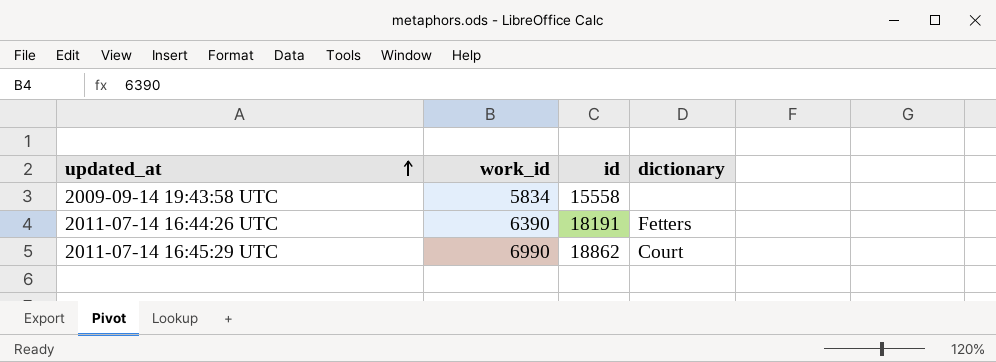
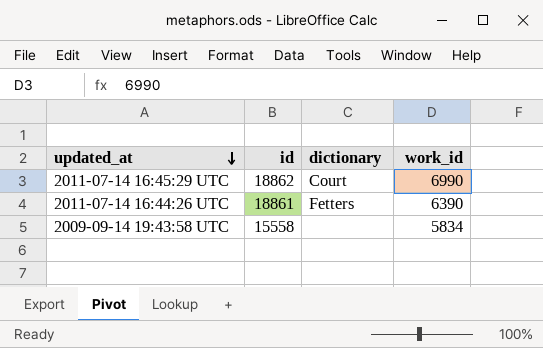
row order: updated_at ascending -> updated_at descending
column work_id | position: 2 -> 4
2011-07-14 16:44:26 UTC | id: 18191 -> 18861

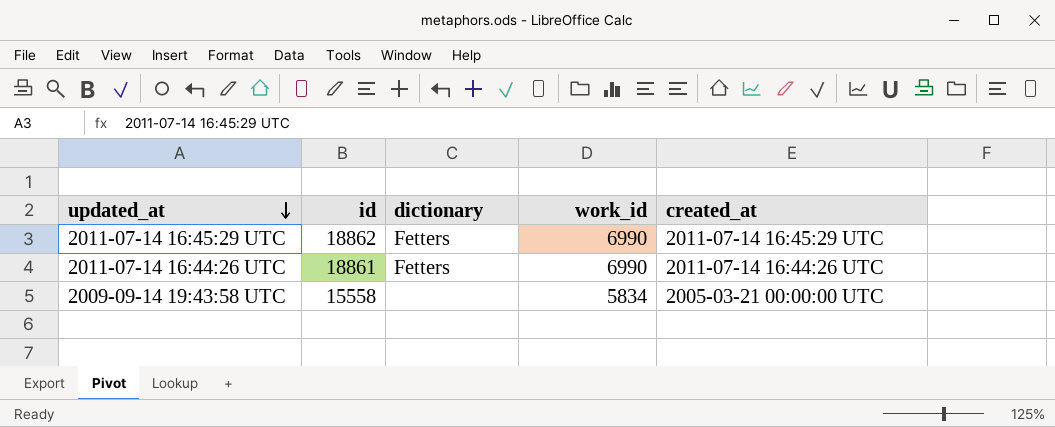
column created_at | position: none -> 5
2011-07-14 16:45:29 UTC | dictionary: Court -> Fetters
2011-07-14 16:44:26 UTC | work_id: 6390 -> 6990

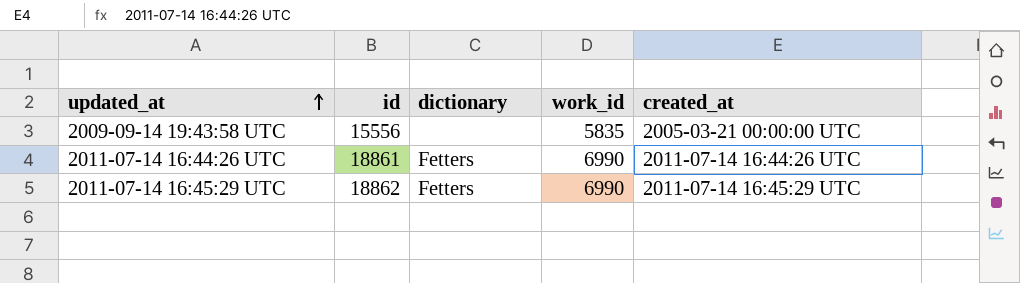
row order: updated_at descending -> updated_at ascending
2009-09-14 19:43:58 UTC | id: 15558 -> 15556
2009-09-14 19:43:58 UTC | work_id: 5834 -> 5835

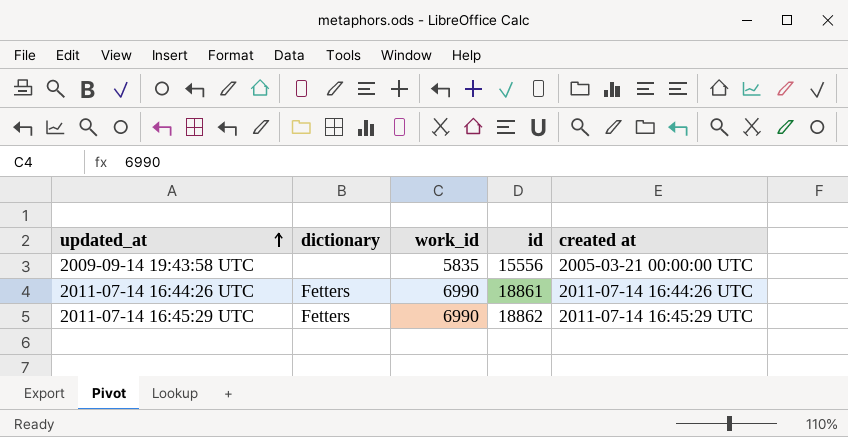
column id | position: 2 -> 4
column name: created_at -> created at

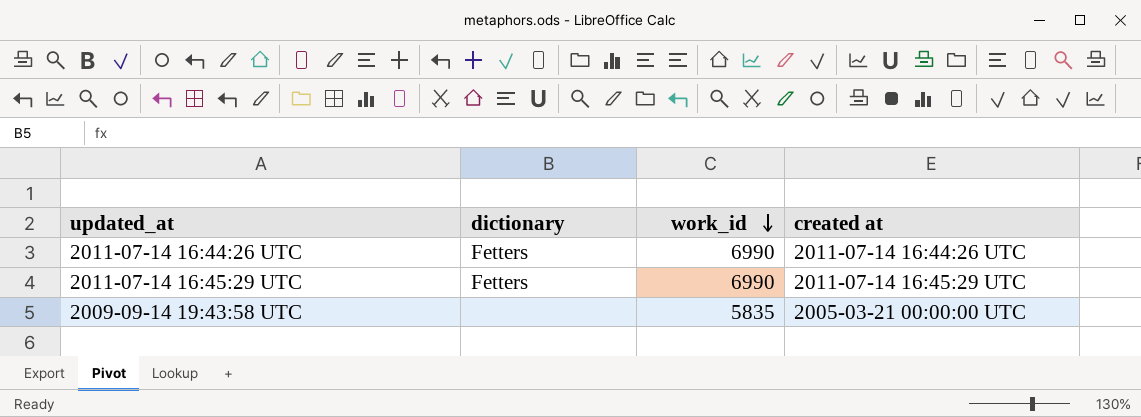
row order: updated_at ascending -> work_id descending
column id | position: 4 -> none

